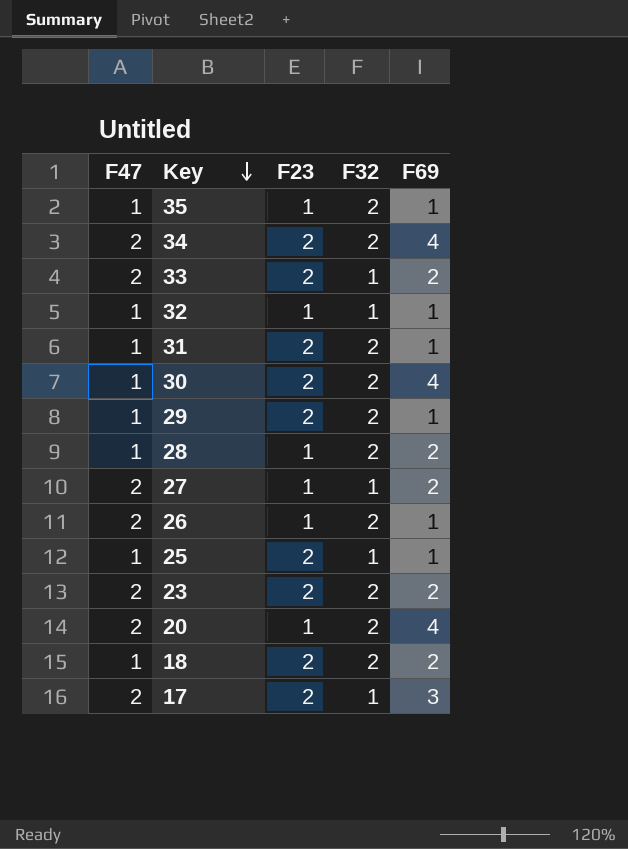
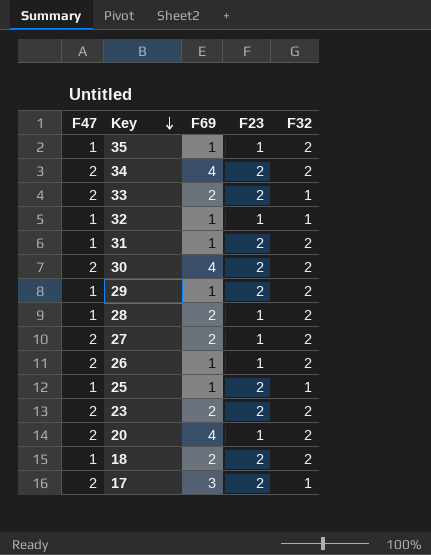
column F69 | position: 5 -> 3
30 | F47: 1 -> 2
27 | F32: 1 -> 2

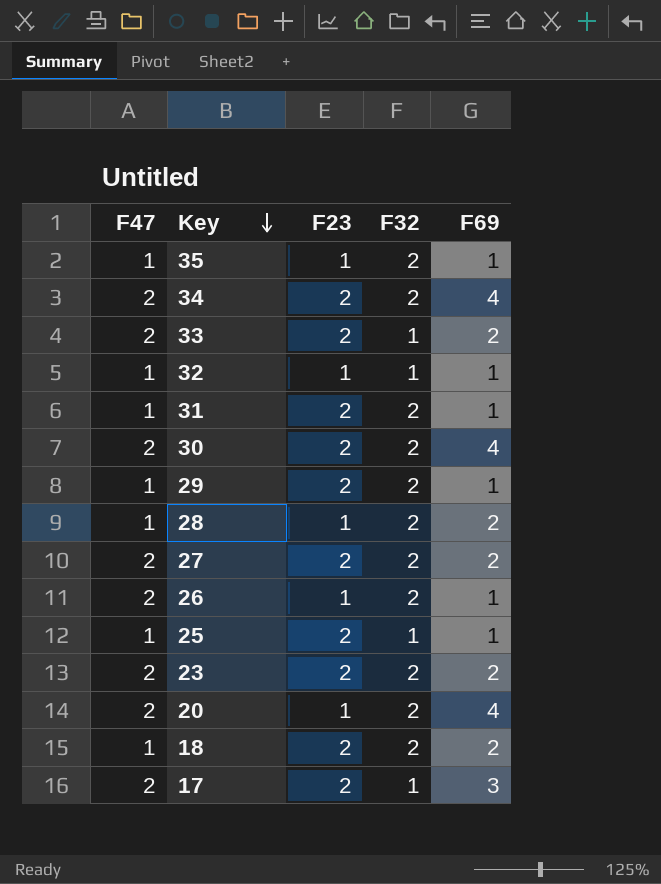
column F69 | position: 3 -> 5
27 | F23: 1 -> 2

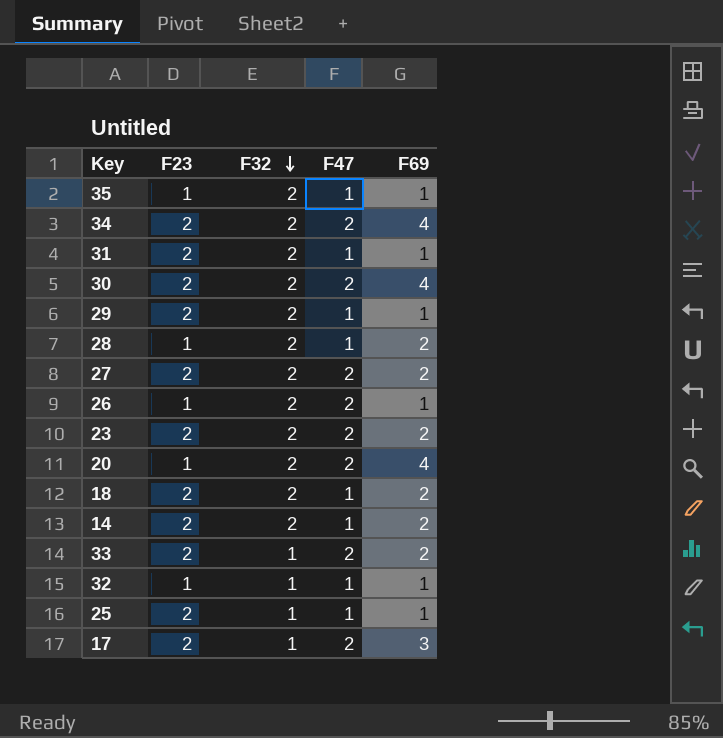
row order: Key descending -> F32 descending
column F47 | position: 1 -> 4
row 14: none -> 2 | 2 | 1 | 2

